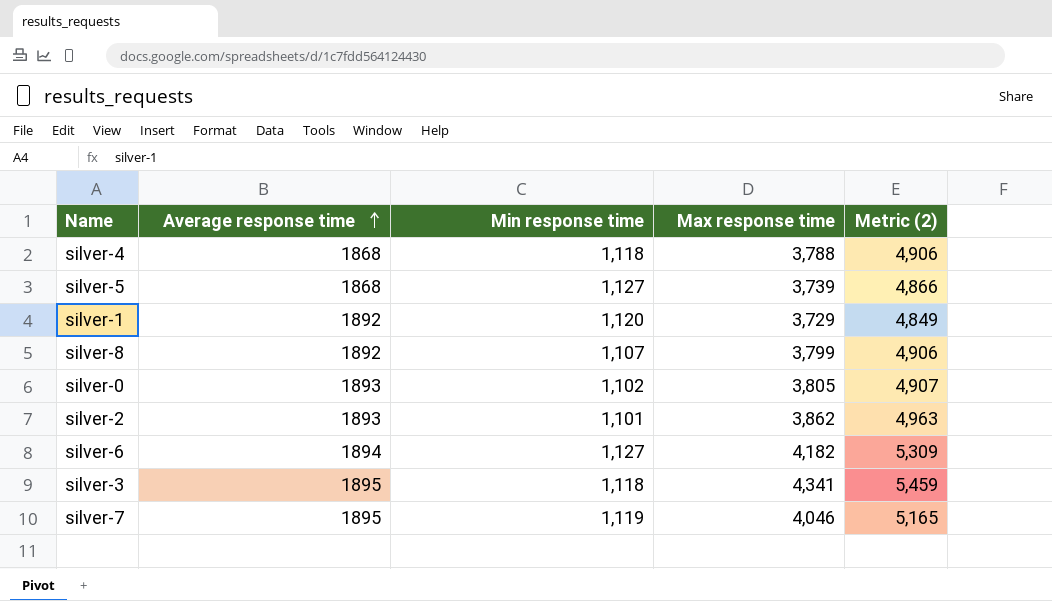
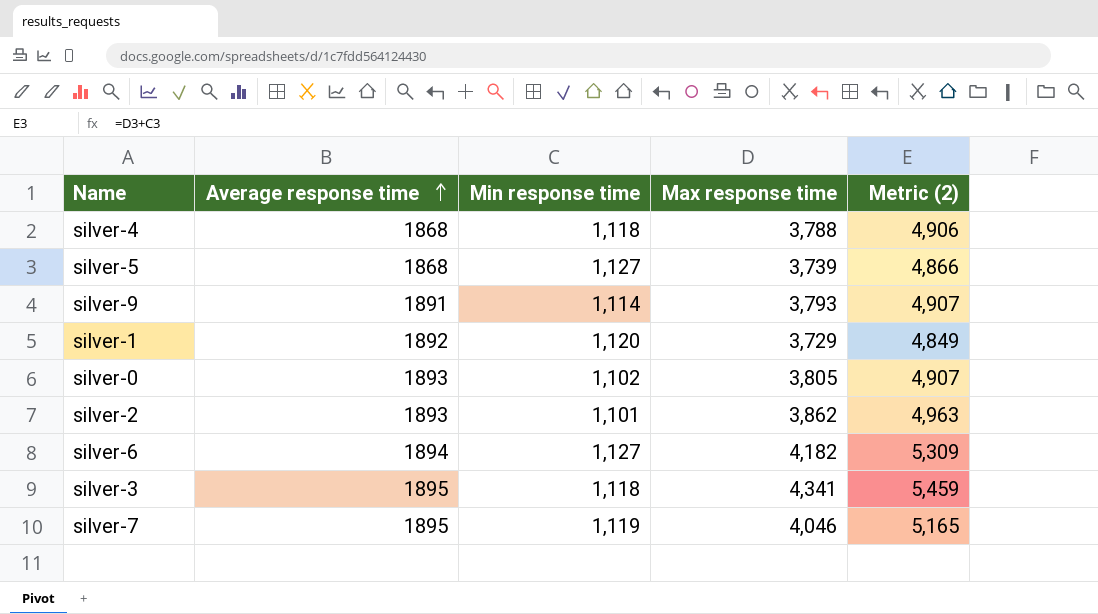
row silver-8: 1892 | 1,107 | 3,799 | 4,906 -> none
row silver-9: none -> 1891 | 1,114 | 3,793 | 4,907

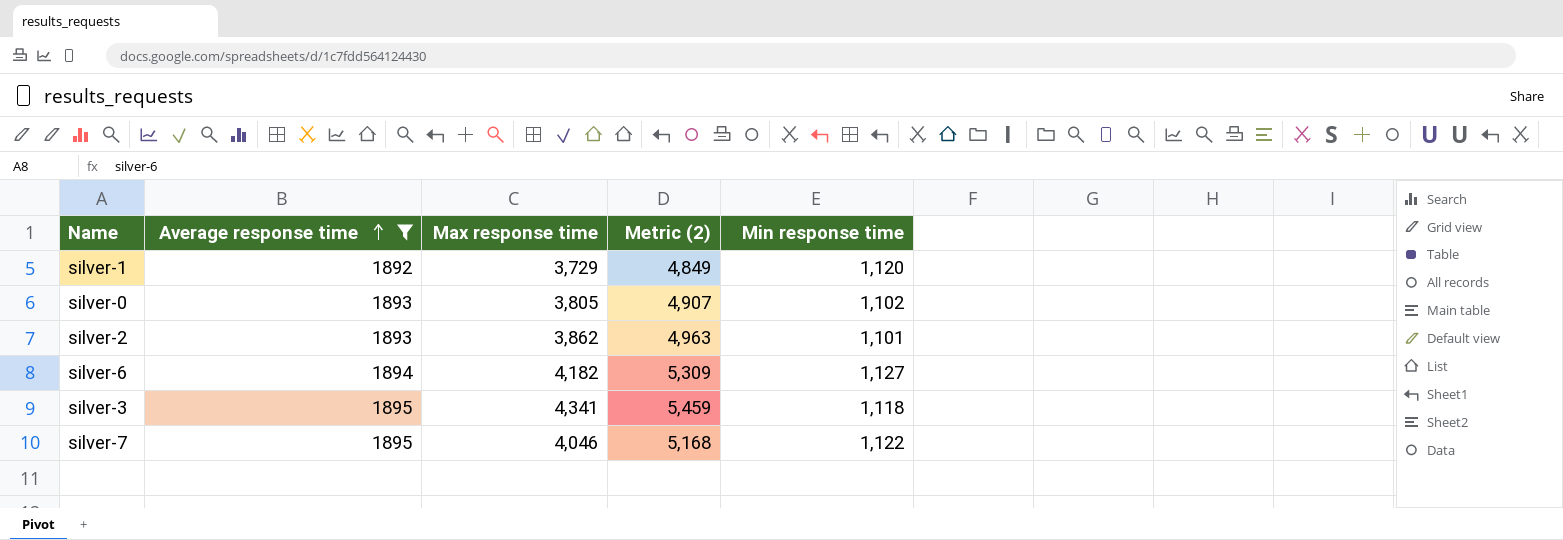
filter: none -> Average response time >= 1892
column Min response time | position: 3 -> 5
silver-7 | Metric (2): 5,165 -> 5,168
silver-7 | Min response time: 1,119 -> 1,122

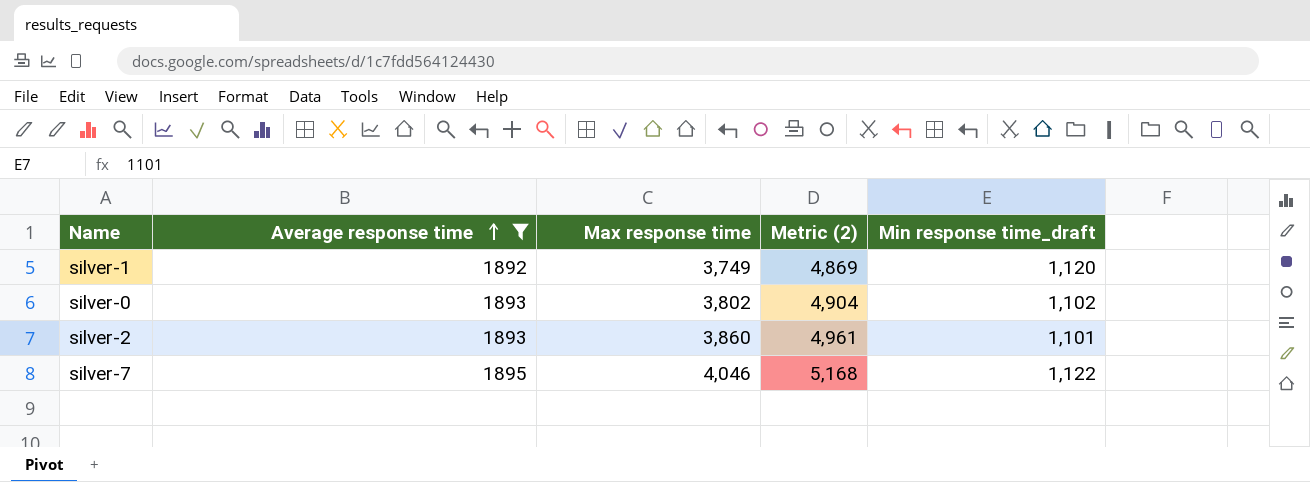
column name: Min response time -> Min response time_draft
row silver-6: 1894 | 4,182 | 5,309 | 1,127 -> none
row silver-3: 1895 | 4,341 | 5,459 | 1,118 -> none
silver-1 | Max response time: 3,729 -> 3,749
silver-1 | Metric (2): 4,849 -> 4,869
silver-0 | Max response time: 3,805 -> 3,802
silver-0 | Metric (2): 4,907 -> 4,904
silver-2 | Max response time: 3,862 -> 3,860
silver-2 | Metric (2): 4,963 -> 4,961

